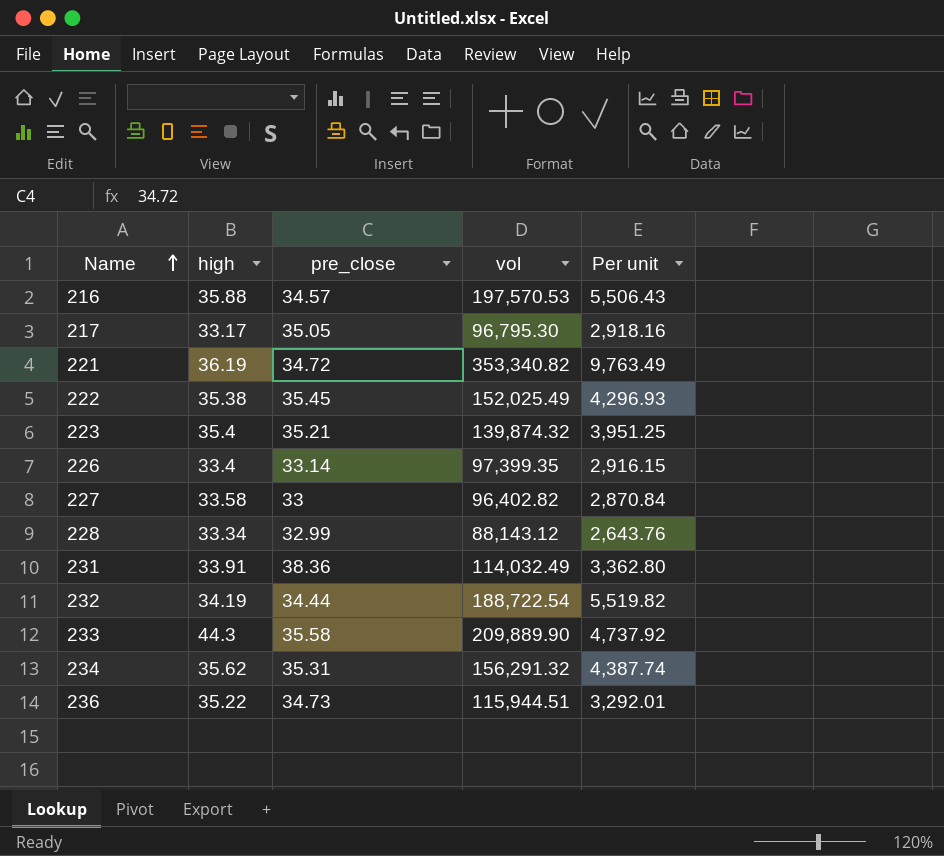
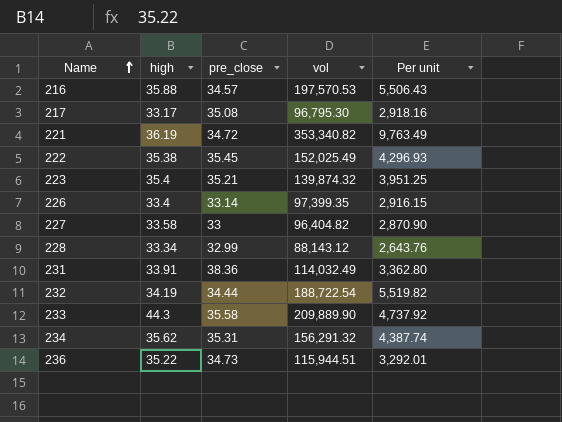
217 | pre_close: 35.05 -> 35.08
227 | vol: 96,402.82 -> 96,404.82
227 | Per unit: 2,870.84 -> 2,870.90

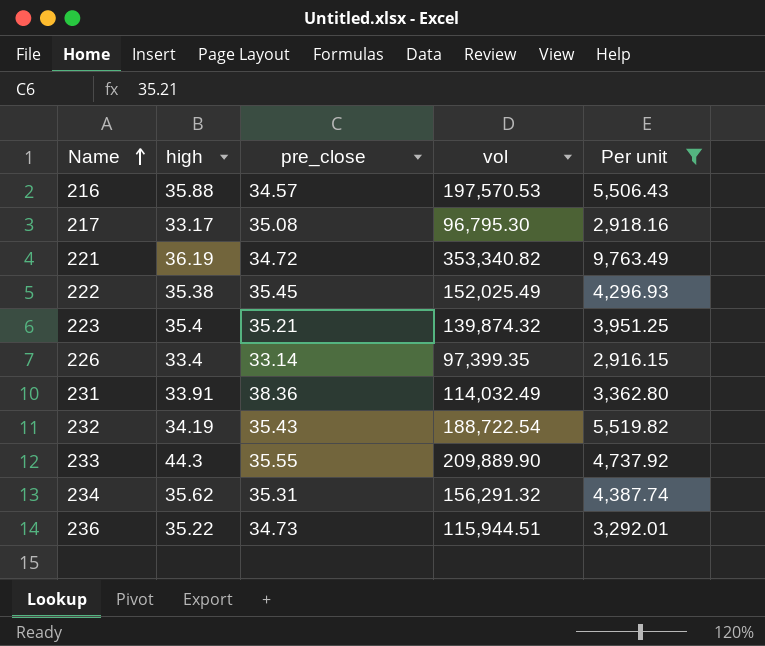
filter: none -> Per unit >= 2,916.15
232 | pre_close: 34.44 -> 35.43
233 | pre_close: 35.58 -> 35.55

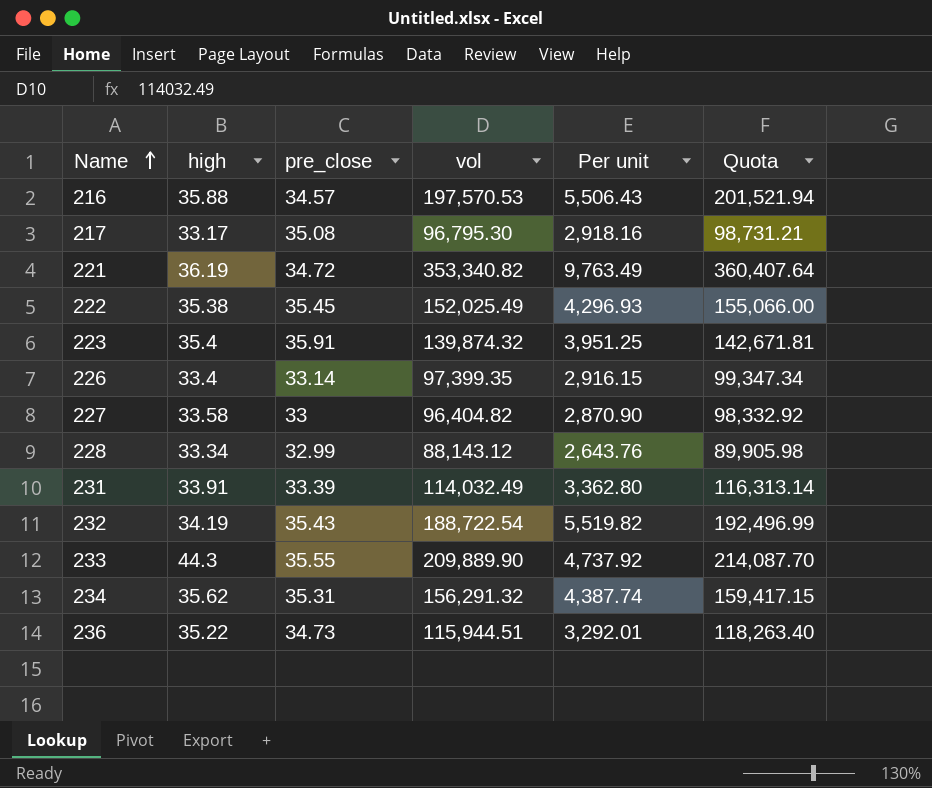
filter: Per unit >= 2,916.15 -> none
column Quota | formula: none -> [vol] * 1.02
223 | pre_close: 35.21 -> 35.91
231 | pre_close: 38.36 -> 33.39

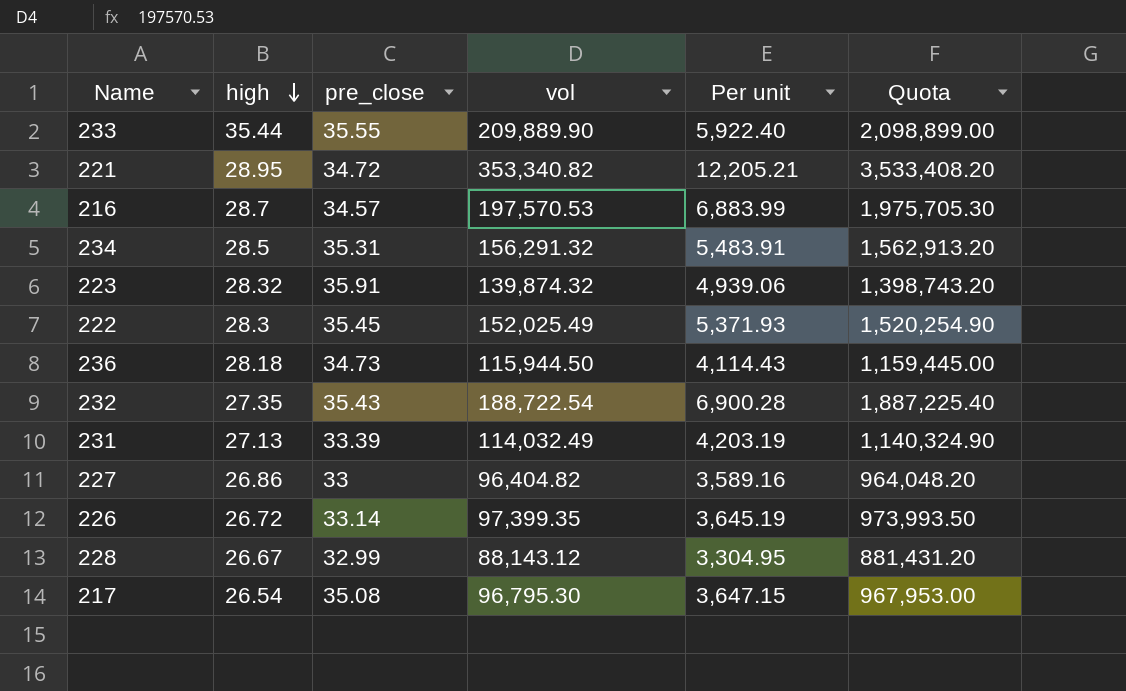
row order: Name ascending -> high descending
column Quota | formula: [vol] * 1.02 -> [vol] * 10
233 | high: 44.3 -> 35.44
233 | Per unit: 4,737.92 -> 5,922.40
221 | high: 36.19 -> 28.95
221 | Per unit: 9,763.49 -> 12,205.21
216 | high: 35.88 -> 28.7
216 | Per unit: 5,506.43 -> 6,883.99
234 | high: 35.62 -> 28.5
234 | Per unit: 4,387.74 -> 5,483.91
223 | high: 35.4 -> 28.32
223 | Per unit: 3,951.25 -> 4,939.06
222 | high: 35.38 -> 28.3
222 | Per unit: 4,296.93 -> 5,371.93
236 | high: 35.22 -> 28.18
236 | vol: 115,944.51 -> 115,944.50
236 | Per unit: 3,292.01 -> 4,114.43
232 | high: 34.19 -> 27.35
232 | Per unit: 5,519.82 -> 6,900.28
231 | high: 33.91 -> 27.13
231 | Per unit: 3,362.80 -> 4,203.19
227 | high: 33.58 -> 26.86
227 | Per unit: 2,870.90 -> 3,589.16
226 | high: 33.4 -> 26.72
226 | Per unit: 2,916.15 -> 3,645.19
228 | high: 33.34 -> 26.67
228 | Per unit: 2,643.76 -> 3,304.95
217 | high: 33.17 -> 26.54
217 | Per unit: 2,918.16 -> 3,647.15

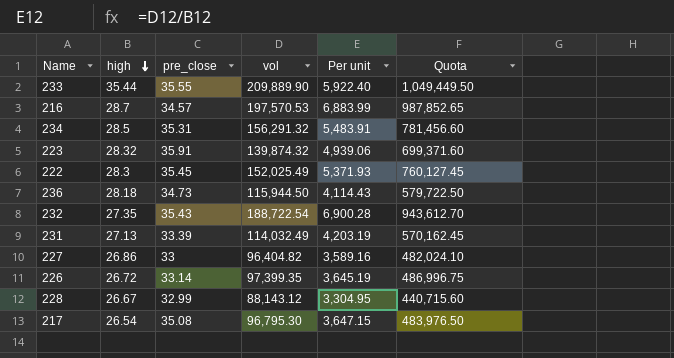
column Quota | formula: [vol] * 10 -> [vol] * 5
row 221: 28.95 | 34.72 | 353,340.82 | 12,205.21 | 3,533,408.20 -> none

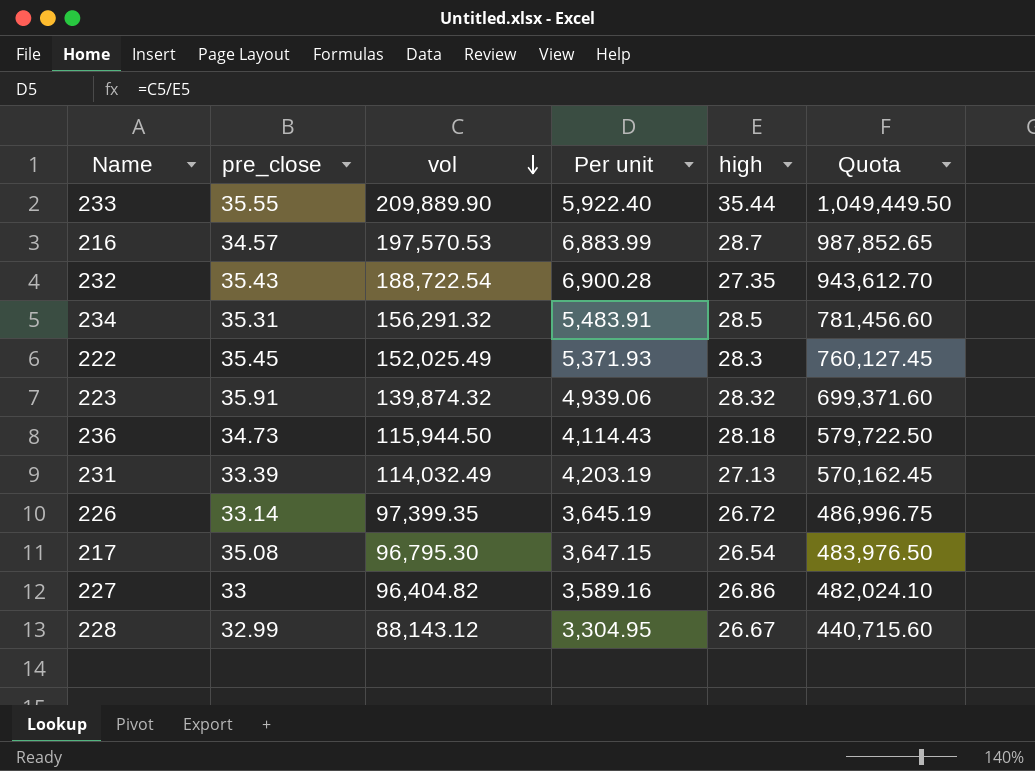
row order: high descending -> vol descending
column high | position: 2 -> 5

